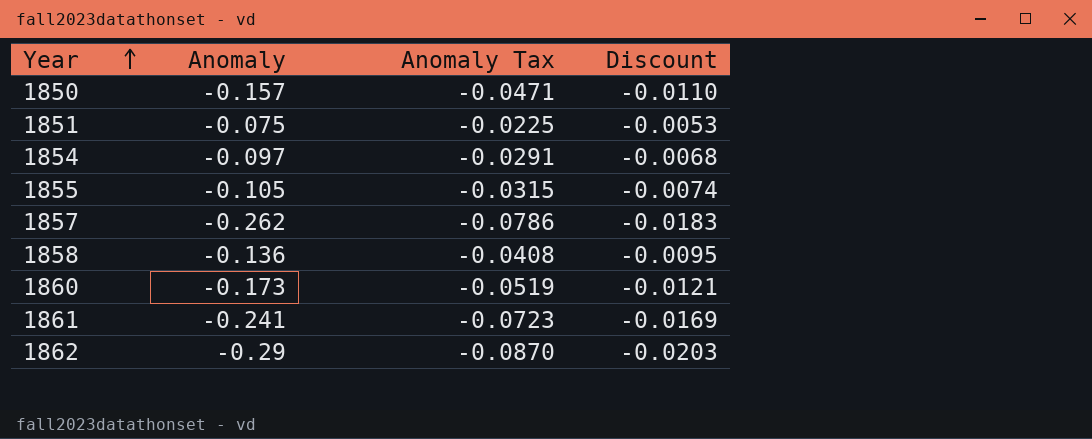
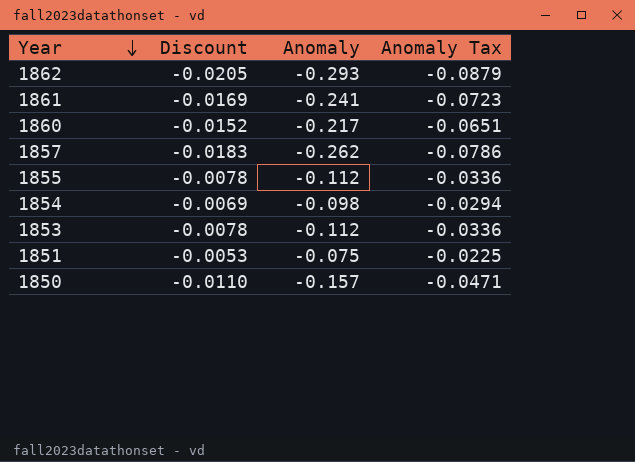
row order: Year ascending -> Year descending
column Discount | position: 4 -> 2
row 1858: -0.136 | -0.0408 | -0.0095 -> none
1862 | Discount: -0.0203 -> -0.0205
1862 | Anomaly: -0.29 -> -0.293
1862 | Anomaly Tax: -0.0870 -> -0.0879
1860 | Discount: -0.0121 -> -0.0152
1860 | Anomaly: -0.173 -> -0.217
1860 | Anomaly Tax: -0.0519 -> -0.0651
1855 | Discount: -0.0074 -> -0.0078
1855 | Anomaly: -0.105 -> -0.112
1855 | Anomaly Tax: -0.0315 -> -0.0336
1854 | Discount: -0.0068 -> -0.0069
1854 | Anomaly: -0.097 -> -0.098
1854 | Anomaly Tax: -0.0291 -> -0.0294
row 1853: none -> -0.0078 | -0.112 | -0.0336

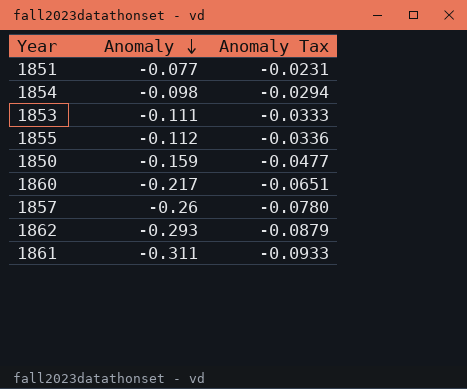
row order: Year descending -> Anomaly descending
column Discount | formula: [Anomaly] * 0.07 -> none
1851 | Anomaly: -0.075 -> -0.077
1851 | Anomaly Tax: -0.0225 -> -0.0231
1853 | Anomaly: -0.112 -> -0.111
1853 | Anomaly Tax: -0.0336 -> -0.0333
1850 | Anomaly: -0.157 -> -0.159
1850 | Anomaly Tax: -0.0471 -> -0.0477
1857 | Anomaly: -0.262 -> -0.26
1857 | Anomaly Tax: -0.0786 -> -0.0780
1861 | Anomaly: -0.241 -> -0.311
1861 | Anomaly Tax: -0.0723 -> -0.0933

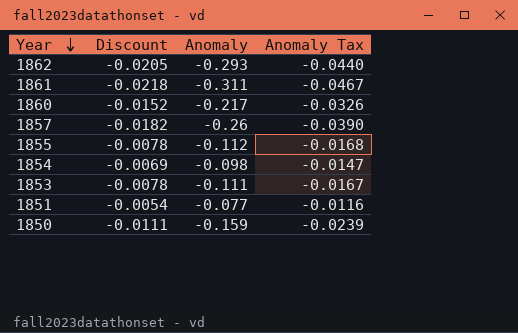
row order: Anomaly descending -> Year descending
column Discount | formula: none -> [Anomaly] * 0.07
column Anomaly Tax | formula: [Anomaly] * 0.3 -> [Anomaly] * 0.15

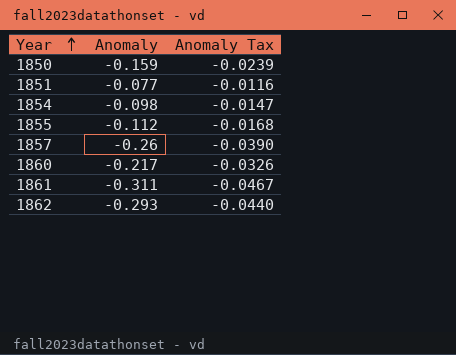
row order: Year descending -> Year ascending
column Discount | formula: [Anomaly] * 0.07 -> none
row 1853: -0.0078 | -0.111 | -0.0167 -> none

